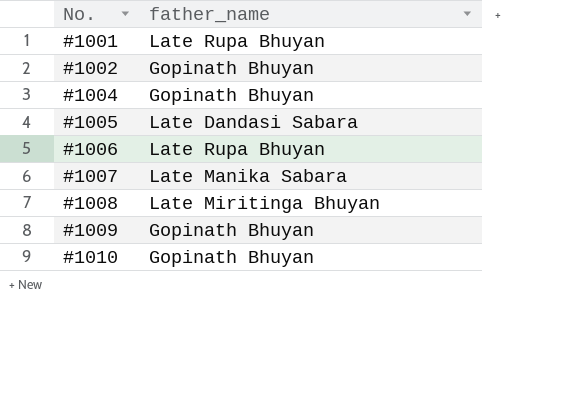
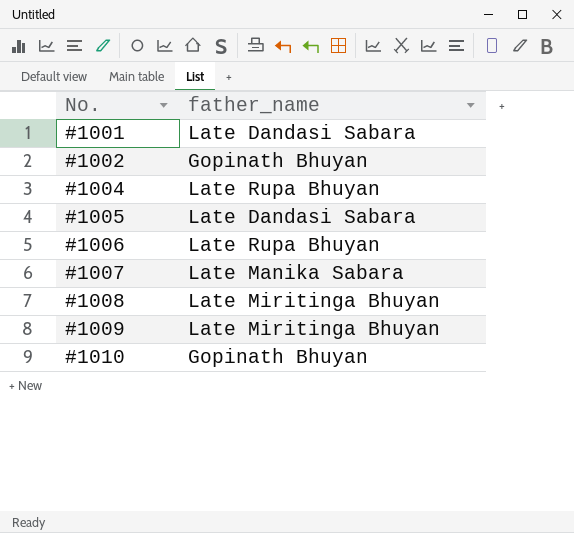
#1001 | father_name: Late Rupa Bhuyan -> Late Dandasi Sabara
#1004 | father_name: Gopinath Bhuyan -> Late Rupa Bhuyan
#1009 | father_name: Gopinath Bhuyan -> Late Miritinga Bhuyan

